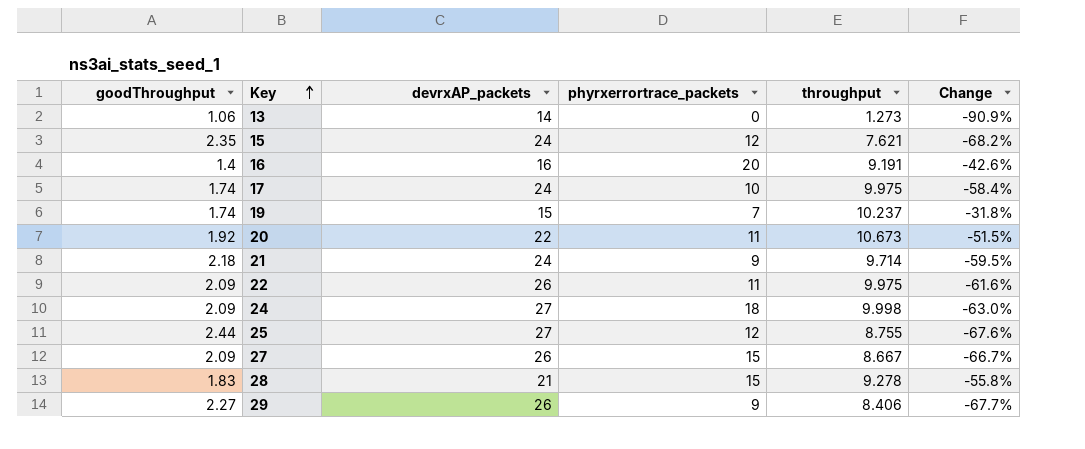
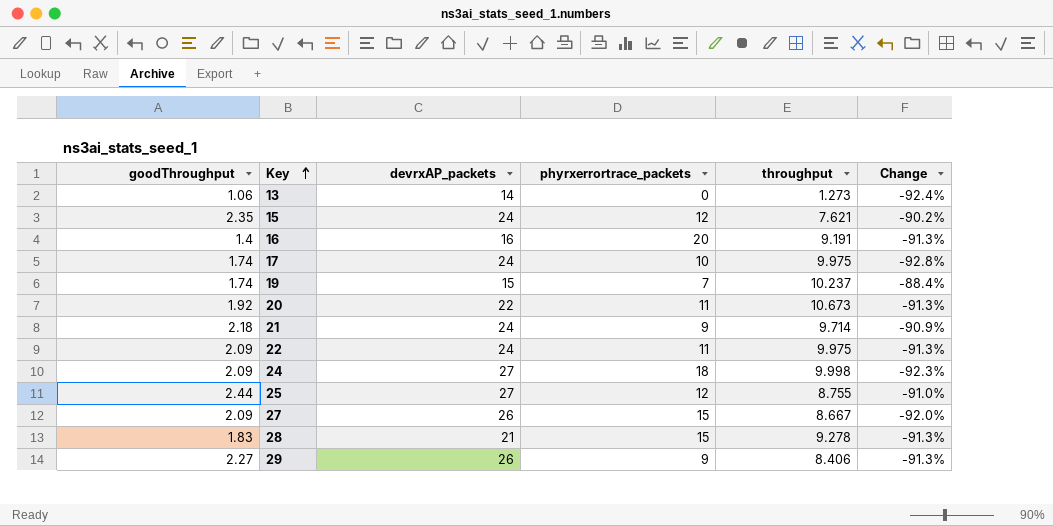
column Change | formula: ([throughput] - [devrxAP_packets]) / [devrxAP_packets] -> ([goodThroughput] - [devrxAP_packets]) / [devrxAP_packets]
22 | devrxAP_packets: 26 -> 24

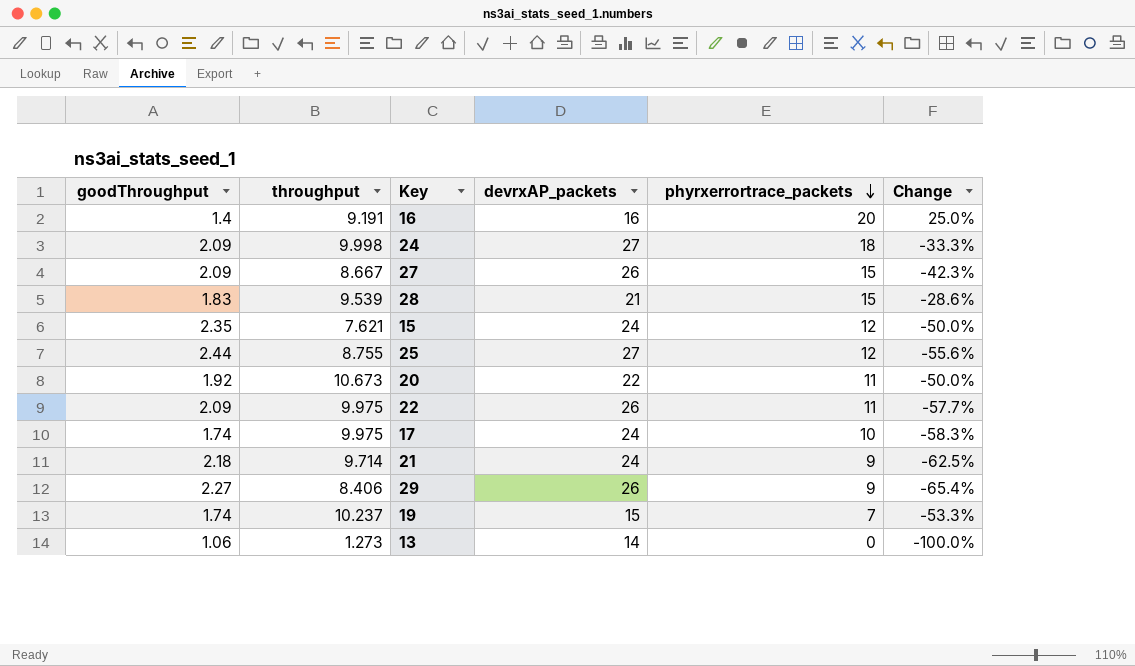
row order: Key ascending -> phyrxerrortrace_packets descending
column throughput | position: 5 -> 2
column Change | formula: ([goodThroughput] - [devrxAP_packets]) / [devrxAP_packets] -> ([phyrxerrortrace_packets] - [devrxAP_packets]) / [devrxAP_packets]
28 | throughput: 9.278 -> 9.539
22 | devrxAP_packets: 24 -> 26

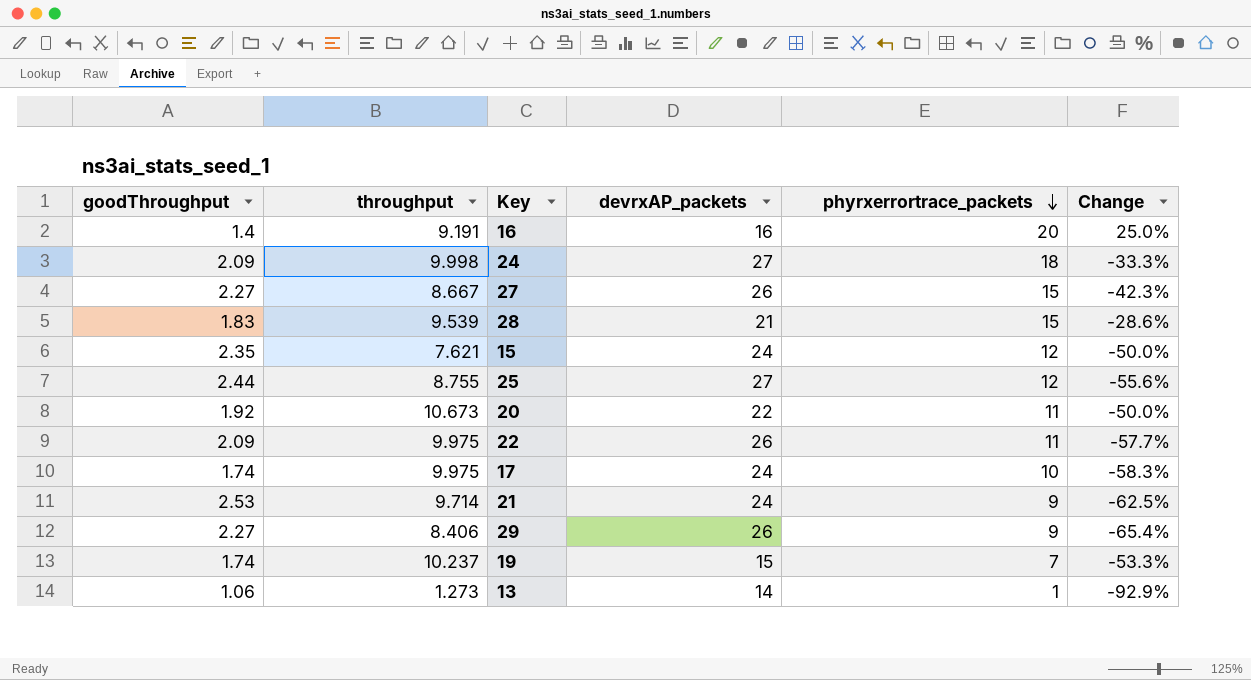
27 | goodThroughput: 2.09 -> 2.27
21 | goodThroughput: 2.18 -> 2.53
13 | phyrxerrortrace_packets: 0 -> 1
13 | Change: -100.0% -> -92.9%

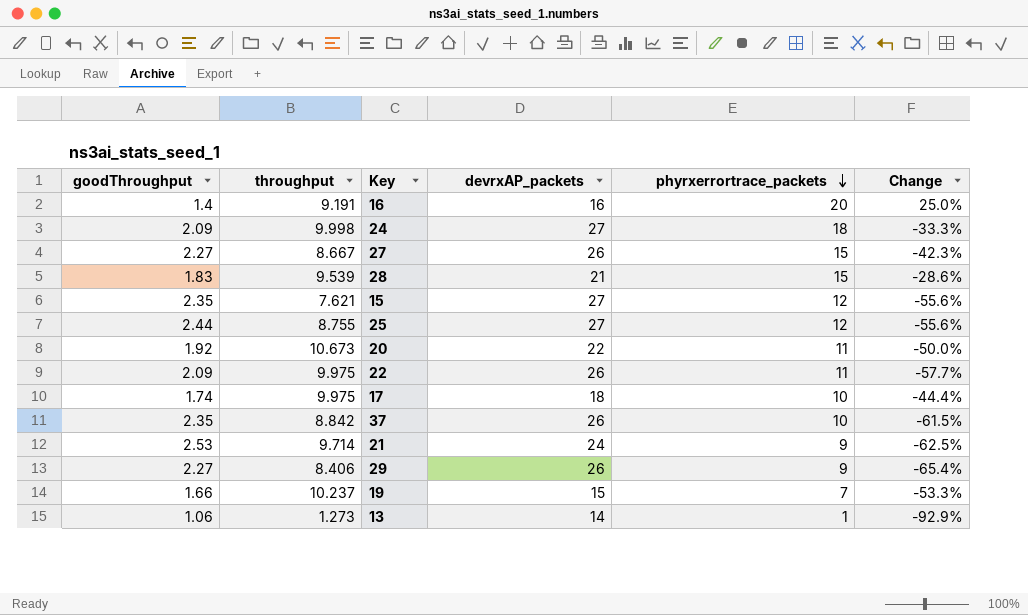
15 | devrxAP_packets: 24 -> 27
15 | Change: -50.0% -> -55.6%
17 | devrxAP_packets: 24 -> 18
17 | Change: -58.3% -> -44.4%
row 37: none -> 2.35 | 8.842 | 26 | 10 | -61.5%
19 | goodThroughput: 1.74 -> 1.66

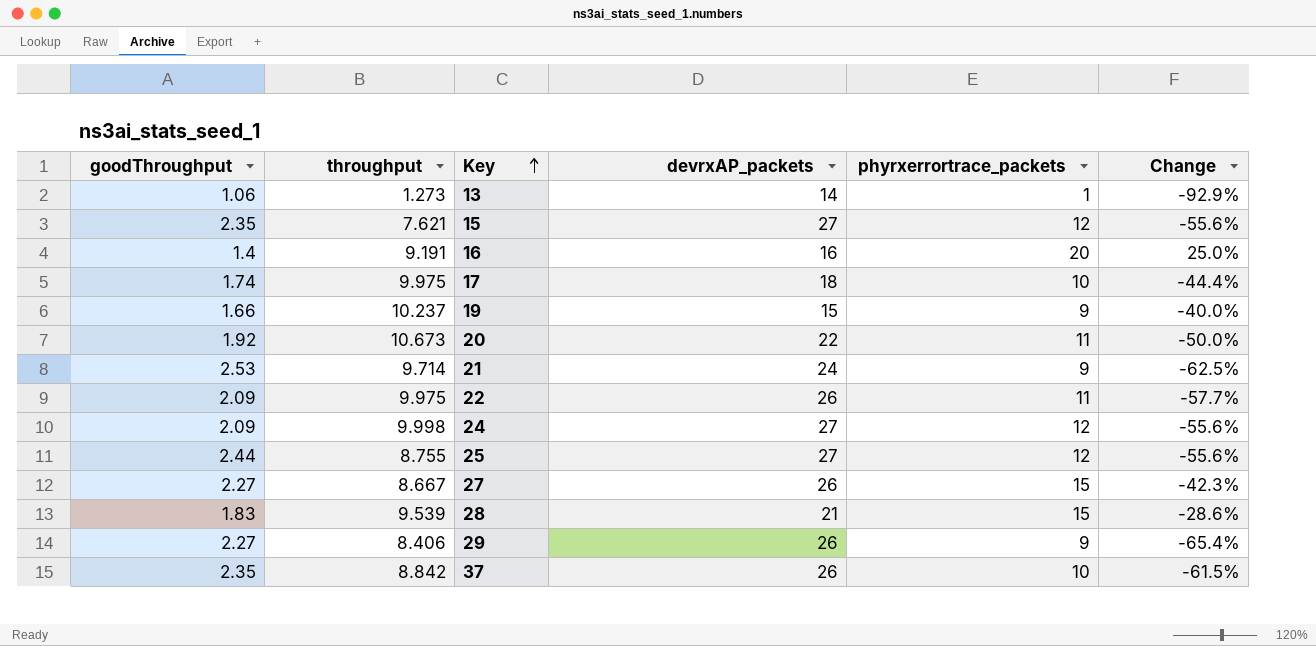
row order: phyrxerrortrace_packets descending -> Key ascending
19 | phyrxerrortrace_packets: 7 -> 9
19 | Change: -53.3% -> -40.0%
24 | phyrxerrortrace_packets: 18 -> 12
24 | Change: -33.3% -> -55.6%

